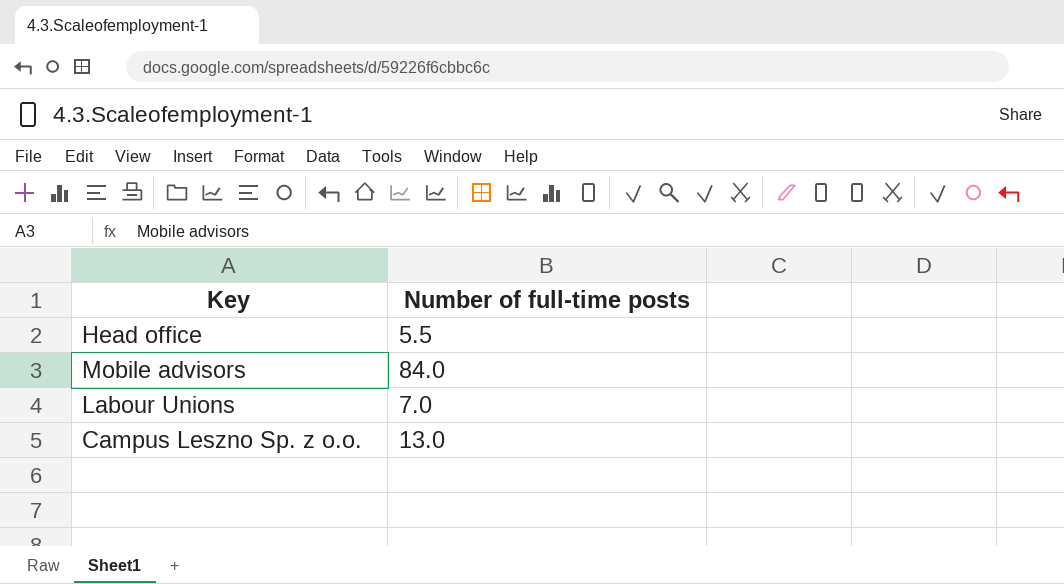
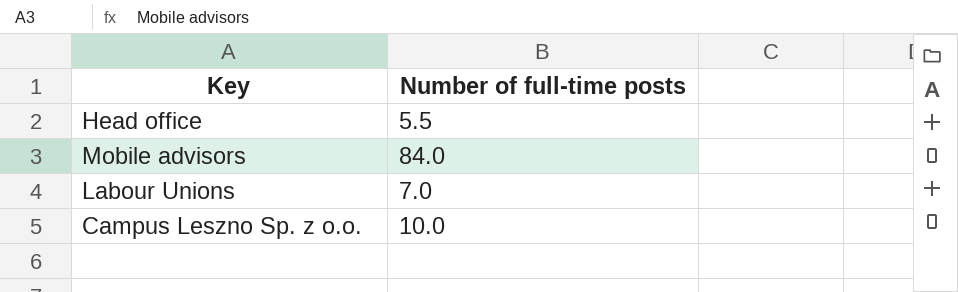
Campus Leszno Sp. z o.o. | Number of full-time posts: 13.0 -> 10.0

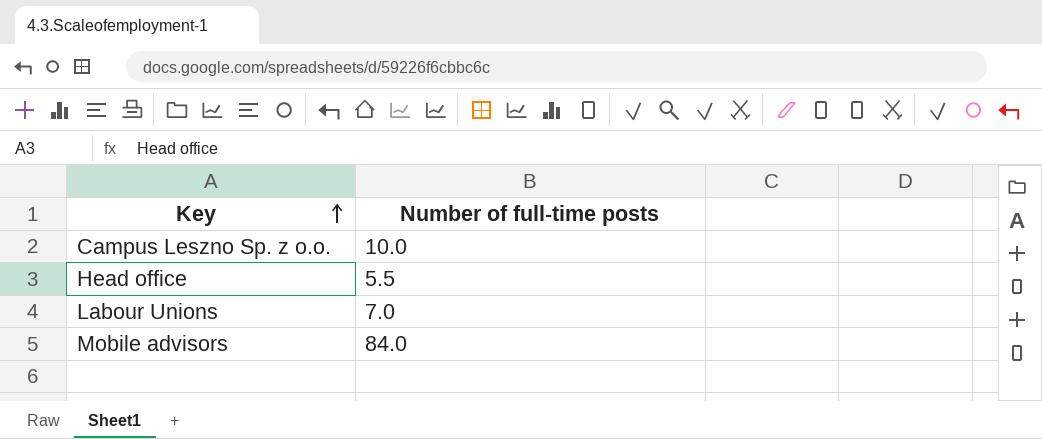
row order: none -> Key ascending

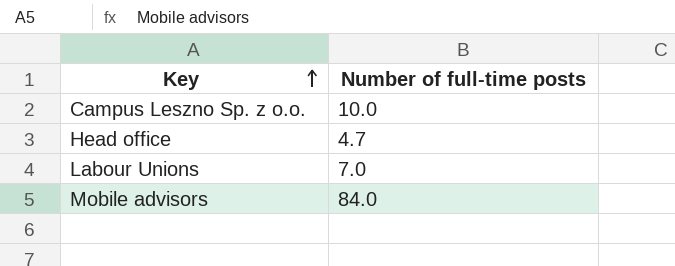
Head office | Number of full-time posts: 5.5 -> 4.7

